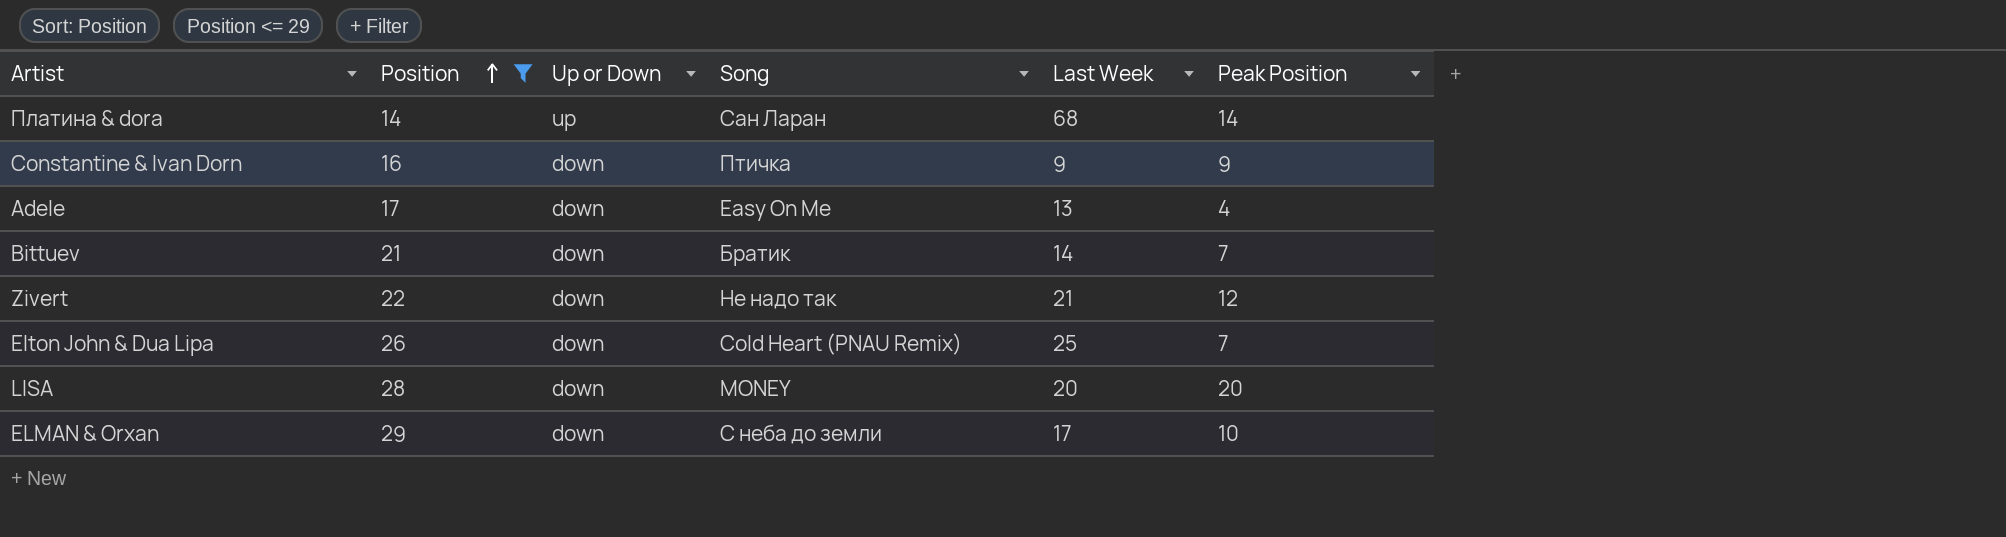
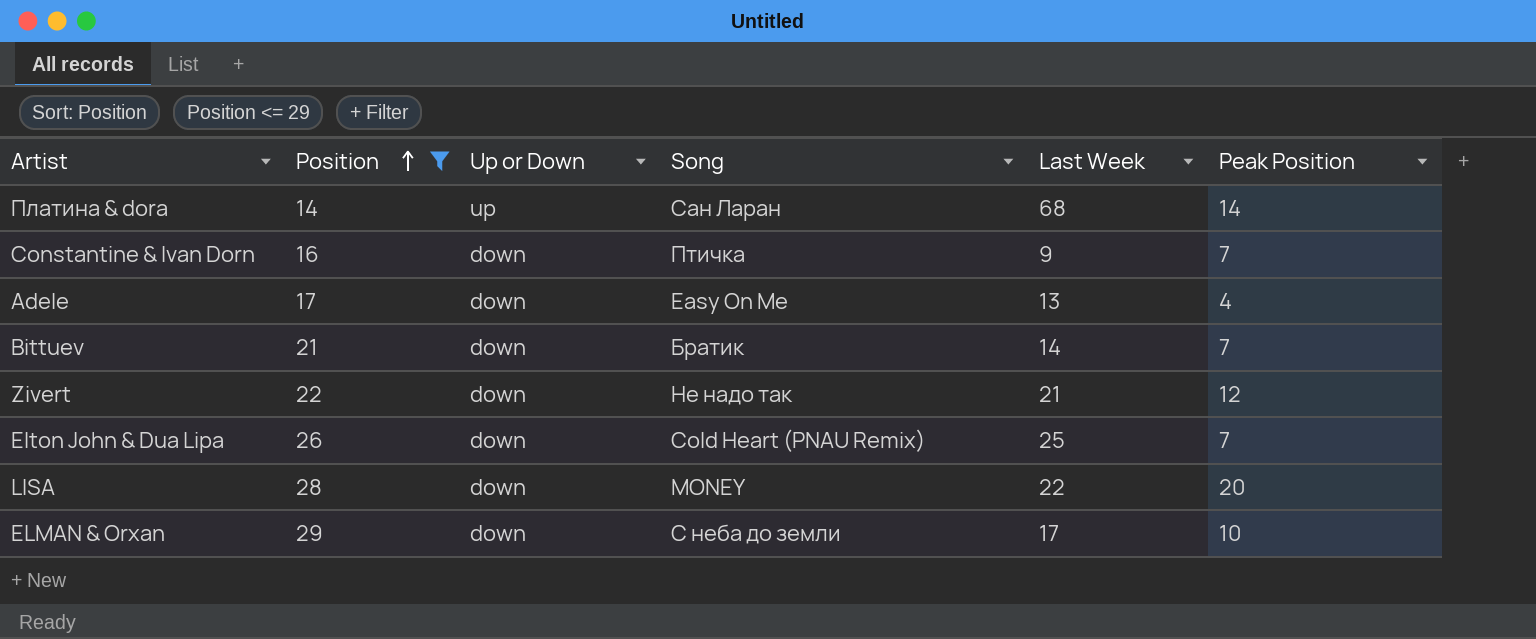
Constantine & Ivan Dorn | Peak Position: 9 -> 7
LISA | Last Week: 20 -> 22

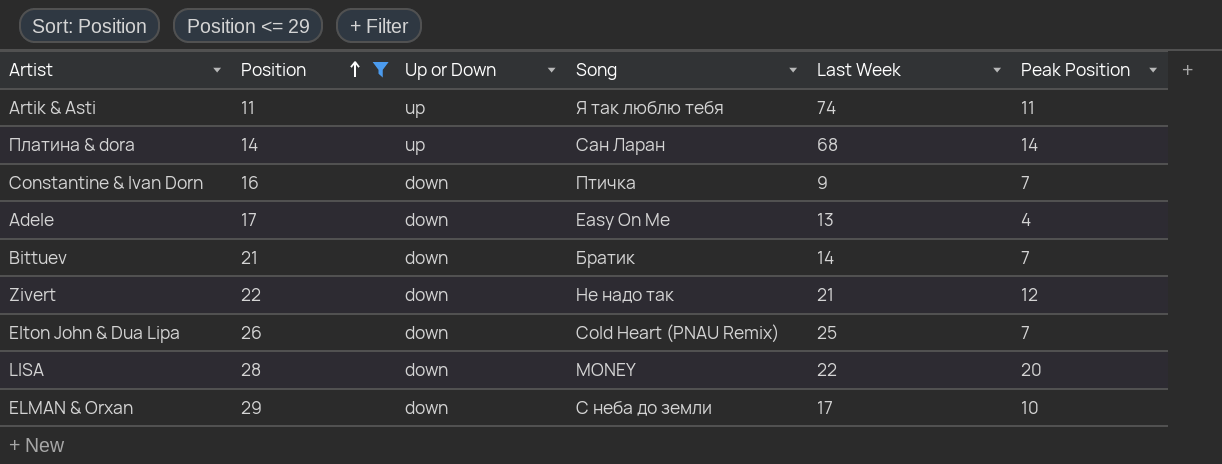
row Artik & Asti: none -> 11 | up | Я так люблю тебя | 74 | 11

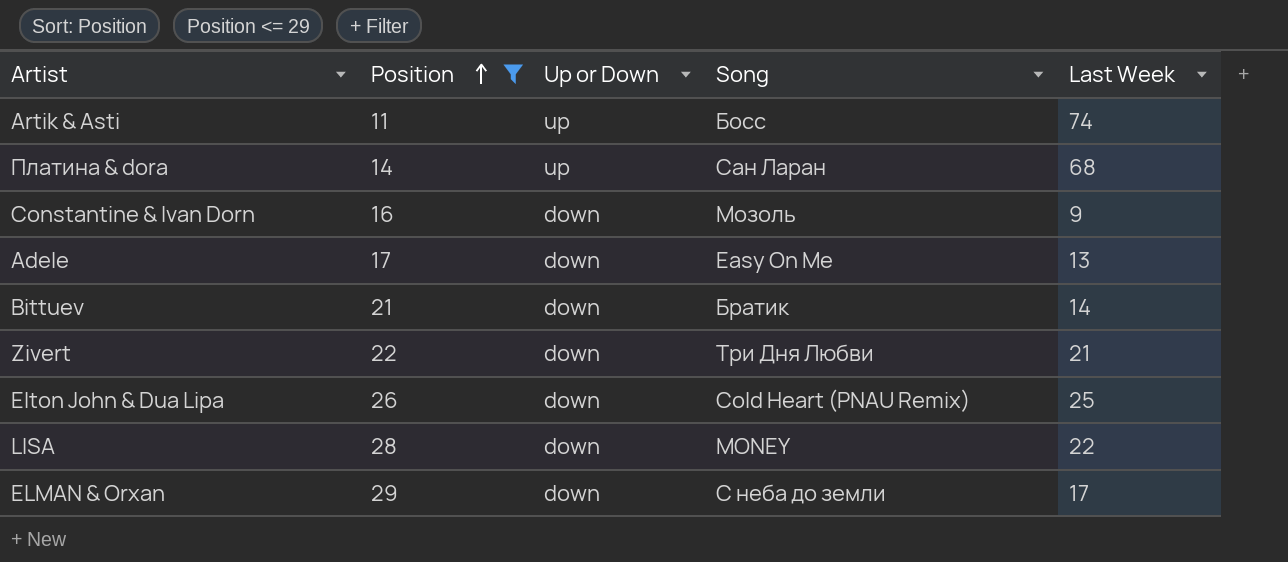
column Peak Position | position: 6 -> none
Artik & Asti | Song: Я так люблю тебя -> Босс
Constantine & Ivan Dorn | Song: Птичка -> Мозоль
Zivert | Song: Не надо так -> Три Дня Любви

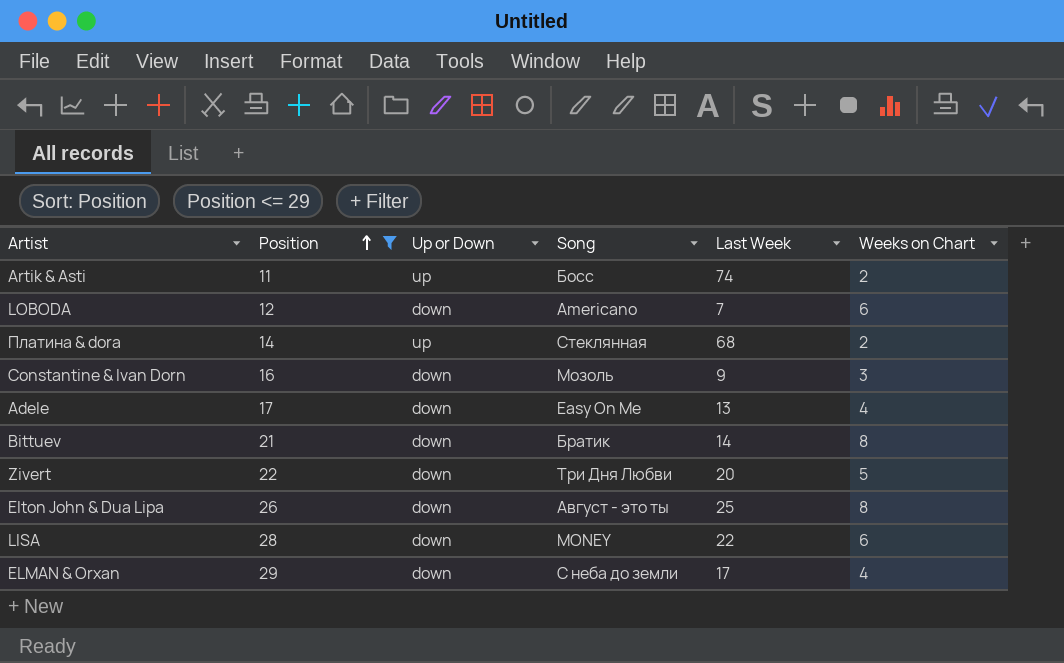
column Weeks on Chart | position: none -> 6
row LOBODA: none -> 12 | down | Americano | 7 | 6
Платина & dora | Song: Сан Ларан -> Стеклянная
Zivert | Last Week: 21 -> 20
Elton John & Dua Lipa | Song: Cold Heart (PNAU Remix) -> Август - это ты

